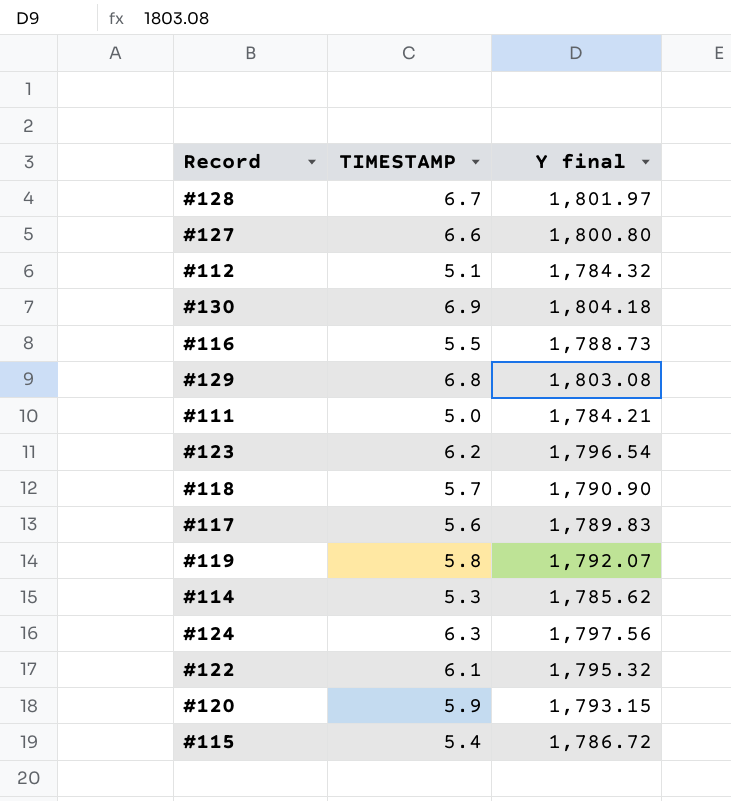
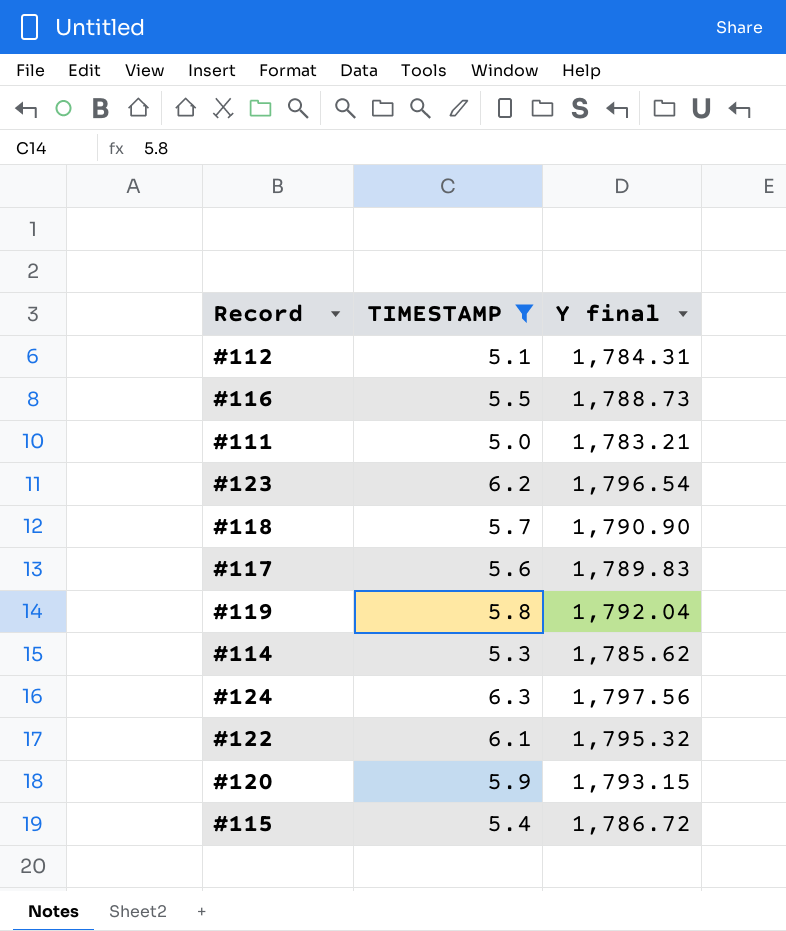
filter: none -> TIMESTAMP <= 6.3
#112 | Y final: 1,784.32 -> 1,784.31
#111 | Y final: 1,784.21 -> 1,783.21
#119 | Y final: 1,792.07 -> 1,792.04

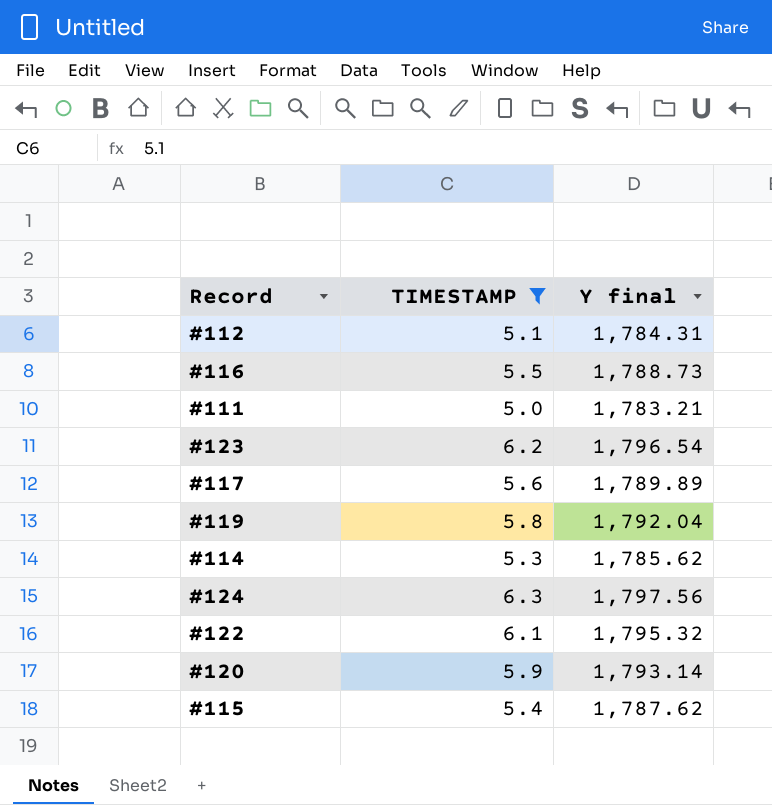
row #118: 5.7 | 1,790.90 -> none
#117 | Y final: 1,789.83 -> 1,789.89
#120 | Y final: 1,793.15 -> 1,793.14
#115 | Y final: 1,786.72 -> 1,787.62

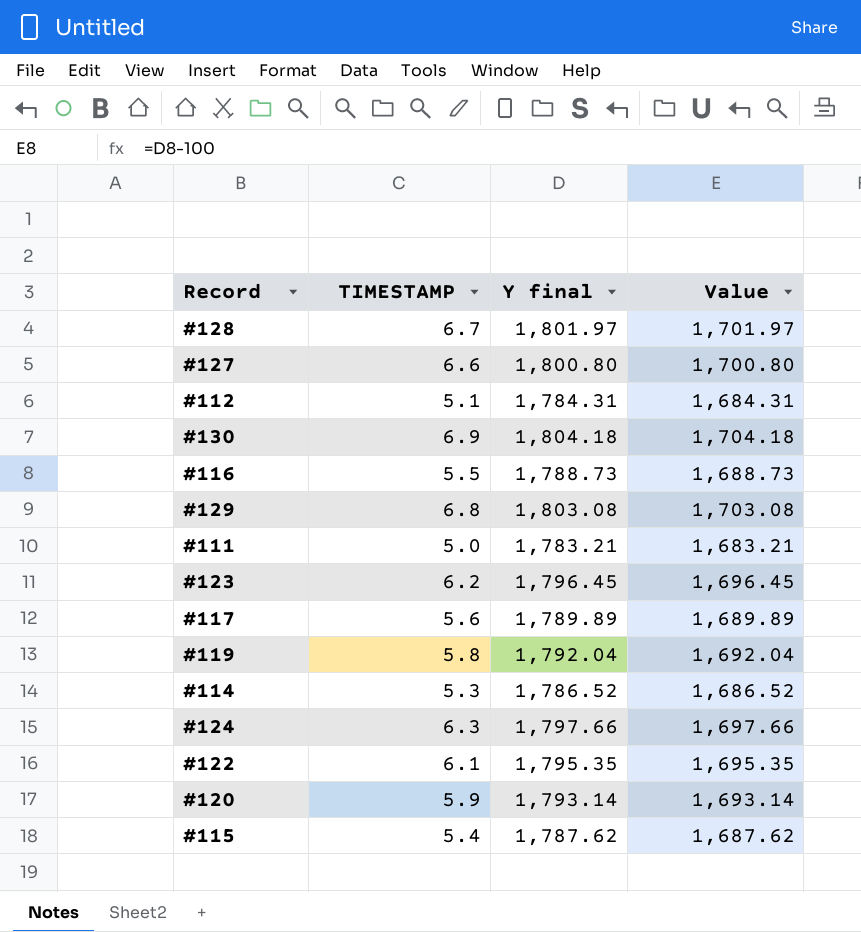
filter: TIMESTAMP <= 6.3 -> none
column Value | formula: none -> [Y final] - 100
#123 | Y final: 1,796.54 -> 1,796.45
#114 | Y final: 1,785.62 -> 1,786.52
#124 | Y final: 1,797.56 -> 1,797.66
#122 | Y final: 1,795.32 -> 1,795.35

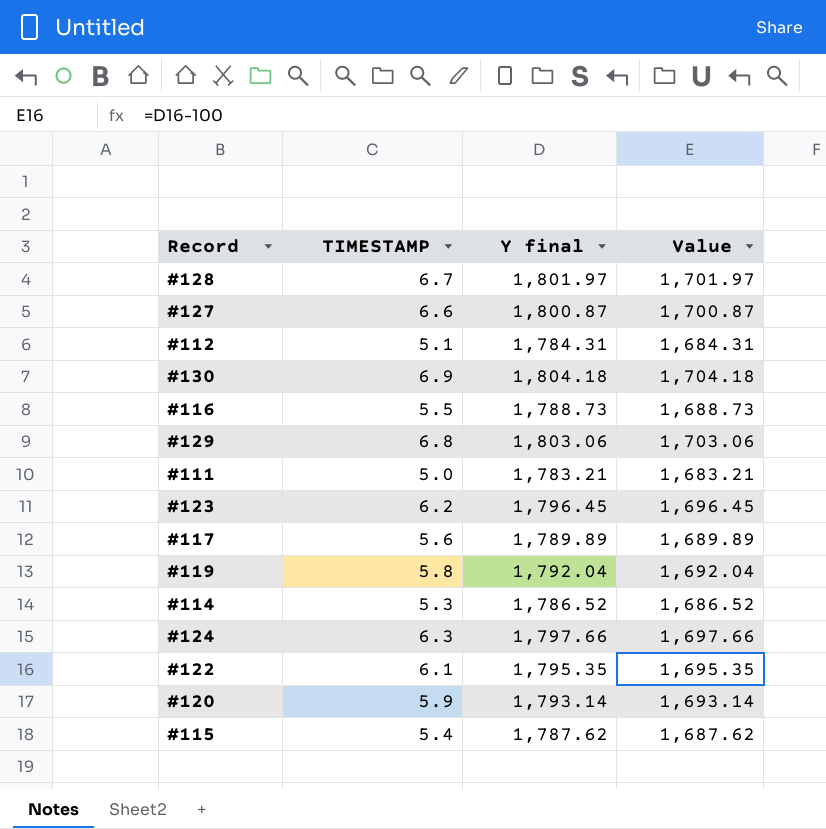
#127 | Y final: 1,800.80 -> 1,800.87
#127 | Value: 1,700.80 -> 1,700.87
#129 | Y final: 1,803.08 -> 1,803.06
#129 | Value: 1,703.08 -> 1,703.06

